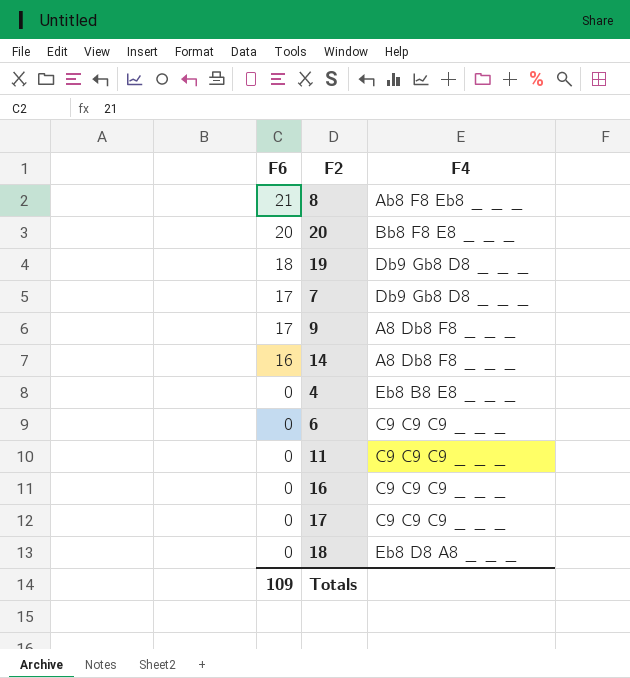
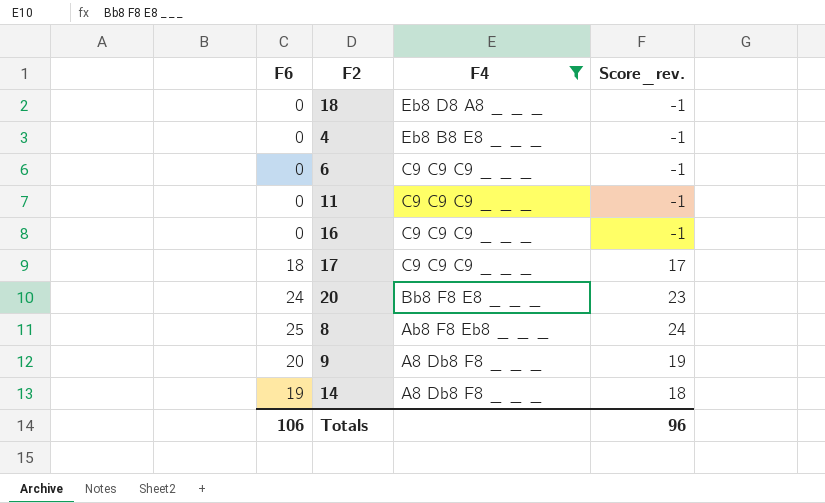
filter: none -> F4 != Db9 Gb8 D8 _ _ _
row order: F6 descending -> F4 descending
column Score_rev. | formula: none -> [F6] - 1
17 | F6: 0 -> 18
20 | F6: 20 -> 24
8 | F6: 21 -> 25
9 | F6: 17 -> 20
14 | F6: 16 -> 19
Totals | F6: 109 -> 106

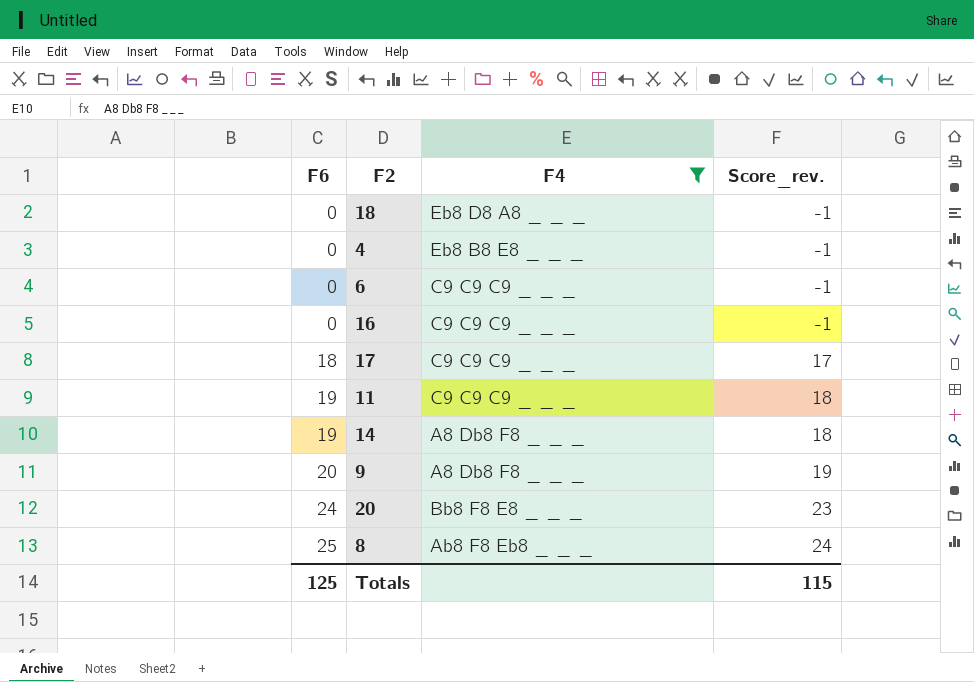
row order: F4 descending -> F6 ascending
11 | F6: 0 -> 19
11 | Score_rev.: -1 -> 18
Totals | F6: 106 -> 125
Totals | Score_rev.: 96 -> 115

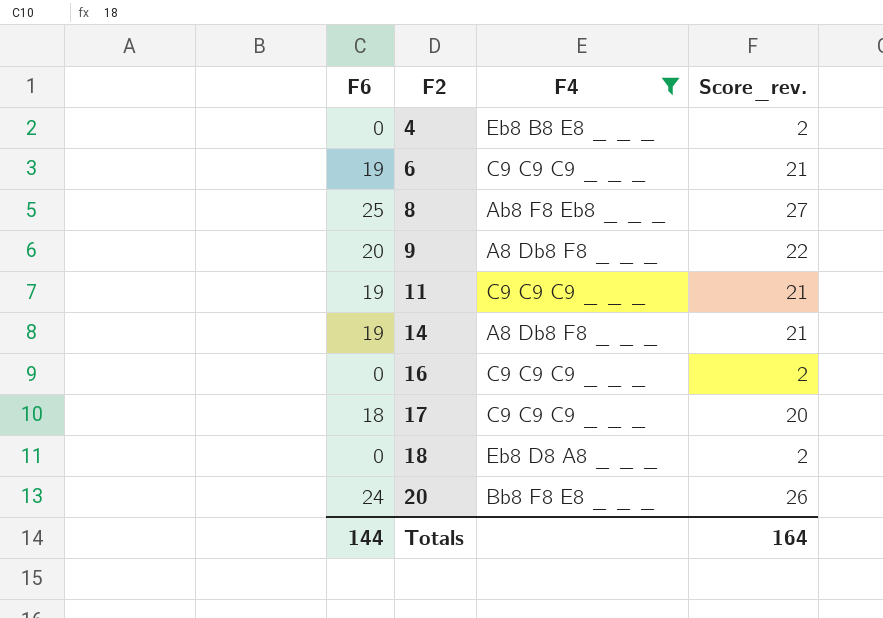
row order: F6 ascending -> F2 ascending
column Score_rev. | formula: [F6] - 1 -> [F6] + 2
6 | F6: 0 -> 19
Totals | F6: 125 -> 144
Totals | Score_rev.: 115 -> 164

